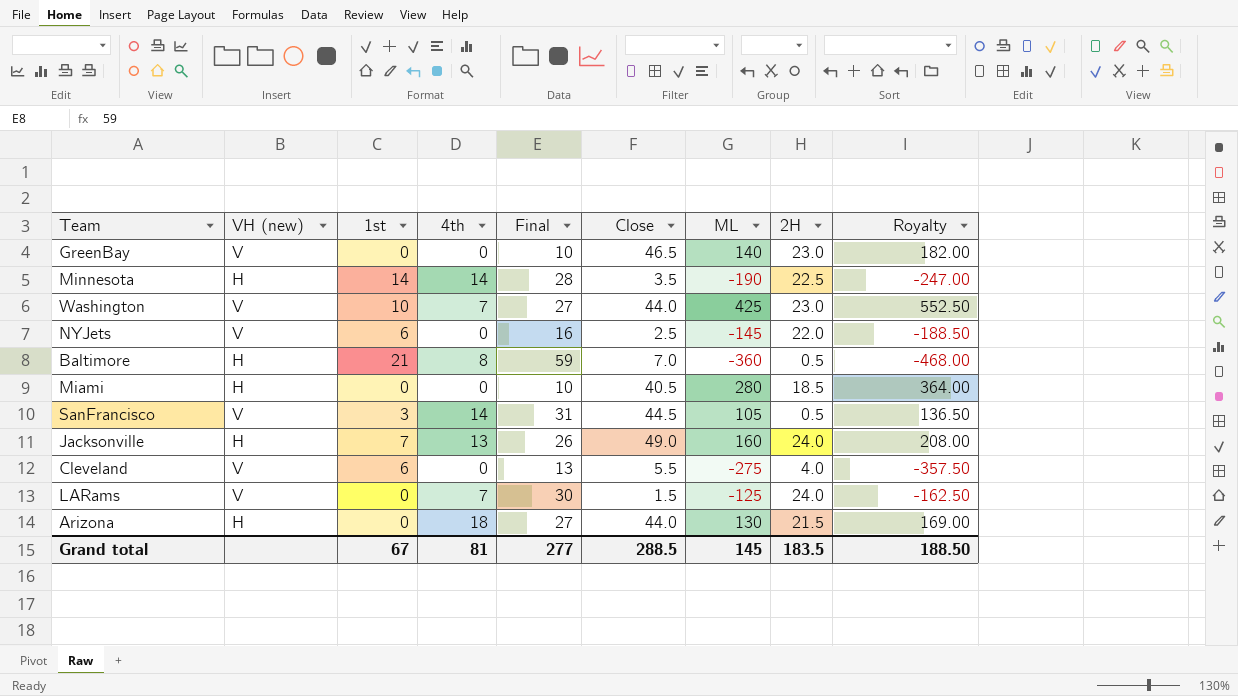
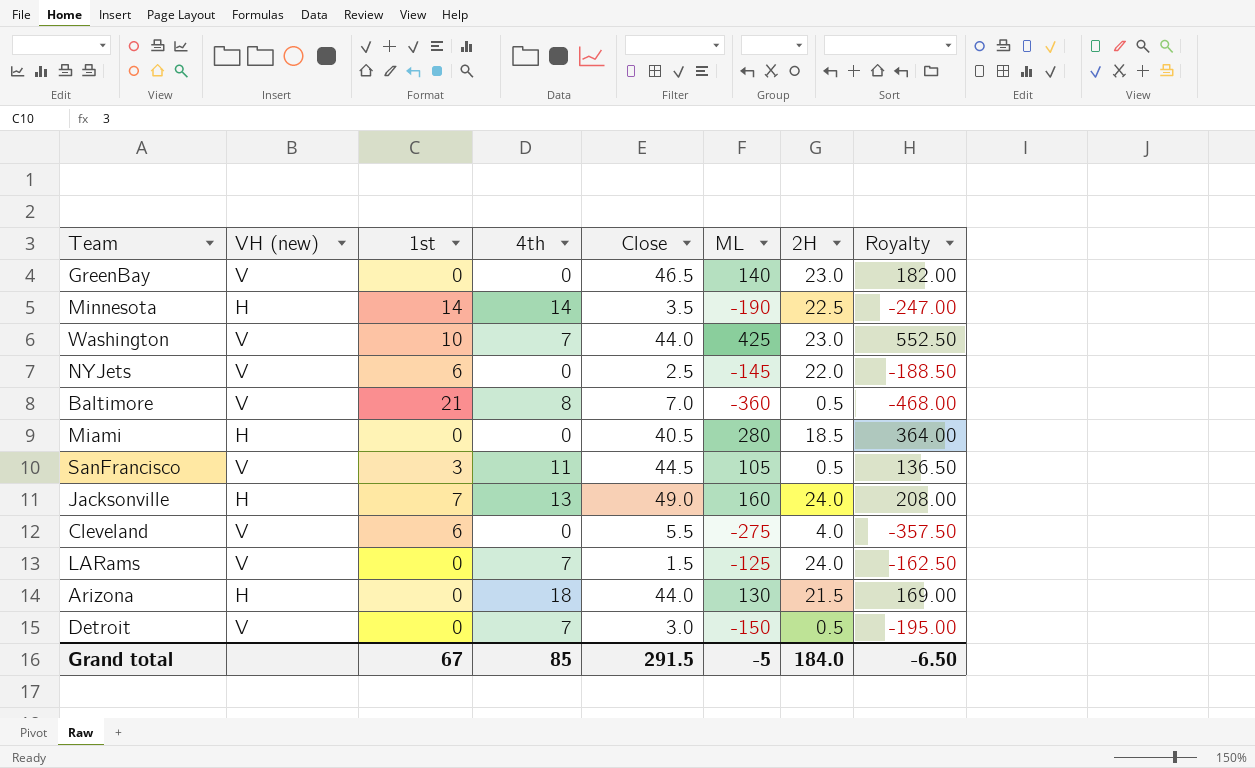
column Final | position: 5 -> none
Baltimore | VH (new): H -> V
SanFrancisco | 4th: 14 -> 11
row Detroit: none -> V | 0 | 7 | 3.0 | -150 | 0.5 | -195.00
Grand total | 4th: 81 -> 85
Grand total | Close: 288.5 -> 291.5
Grand total | ML: 145 -> -5
Grand total | 2H: 183.5 -> 184.0
Grand total | Royalty: 188.50 -> -6.50

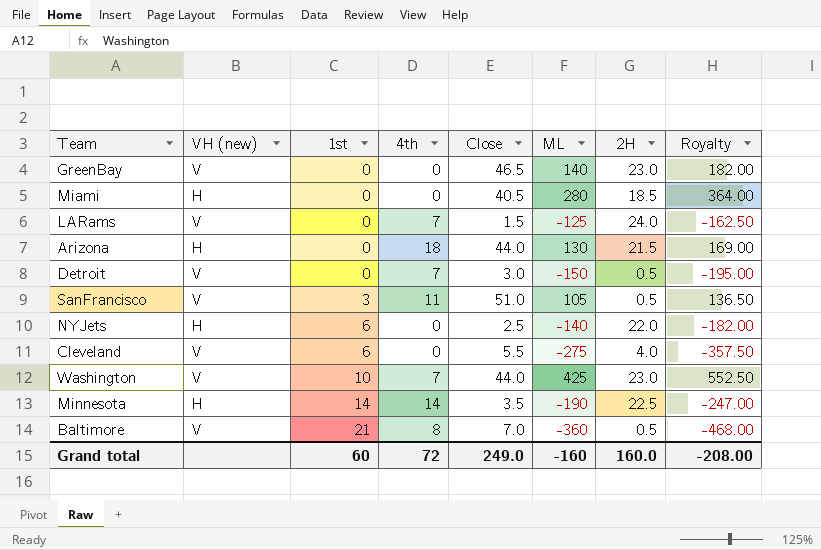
row order: none -> 1st ascending
row Jacksonville: H | 7 | 13 | 49.0 | 160 | 24.0 | 208.00 -> none
SanFrancisco | Close: 44.5 -> 51.0
NYJets | VH (new): V -> H
NYJets | ML: -145 -> -140
NYJets | Royalty: -188.50 -> -182.00
Grand total | 1st: 67 -> 60
Grand total | 4th: 85 -> 72
Grand total | Close: 291.5 -> 249.0
Grand total | ML: -5 -> -160
Grand total | 2H: 184.0 -> 160.0
Grand total | Royalty: -6.50 -> -208.00

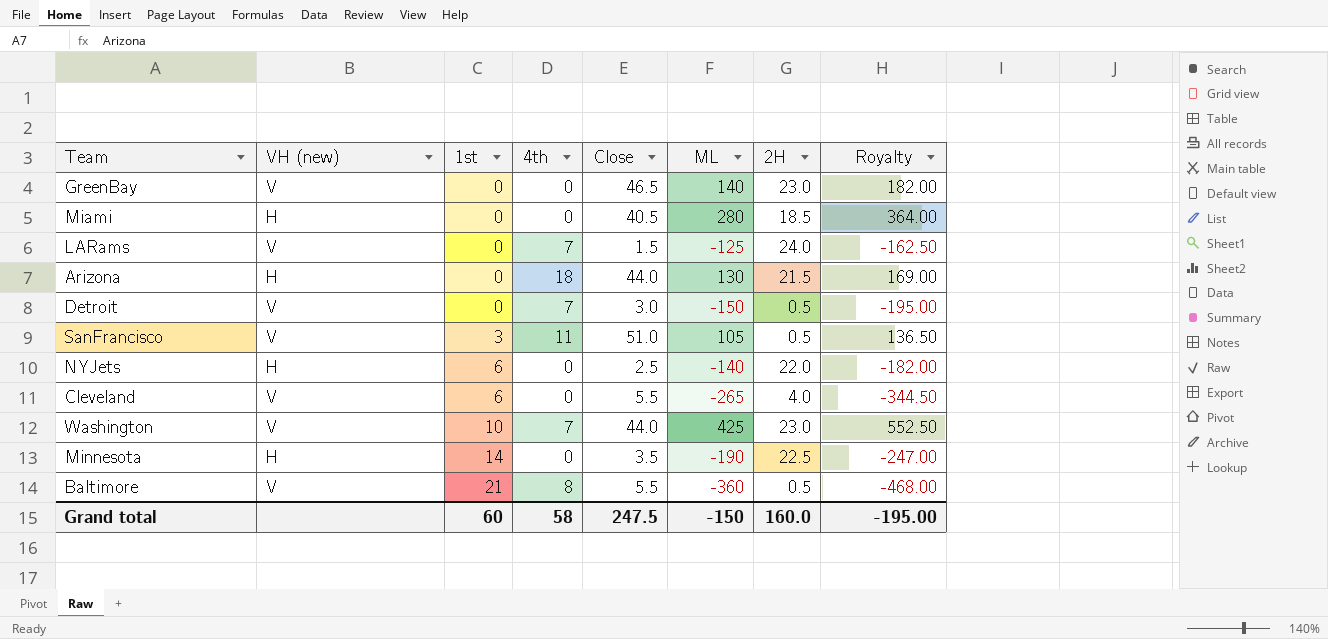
Cleveland | ML: -275 -> -265
Cleveland | Royalty: -357.50 -> -344.50
Minnesota | 4th: 14 -> 0
Baltimore | Close: 7.0 -> 5.5
Grand total | 4th: 72 -> 58
Grand total | Close: 249.0 -> 247.5
Grand total | ML: -160 -> -150
Grand total | Royalty: -208.00 -> -195.00

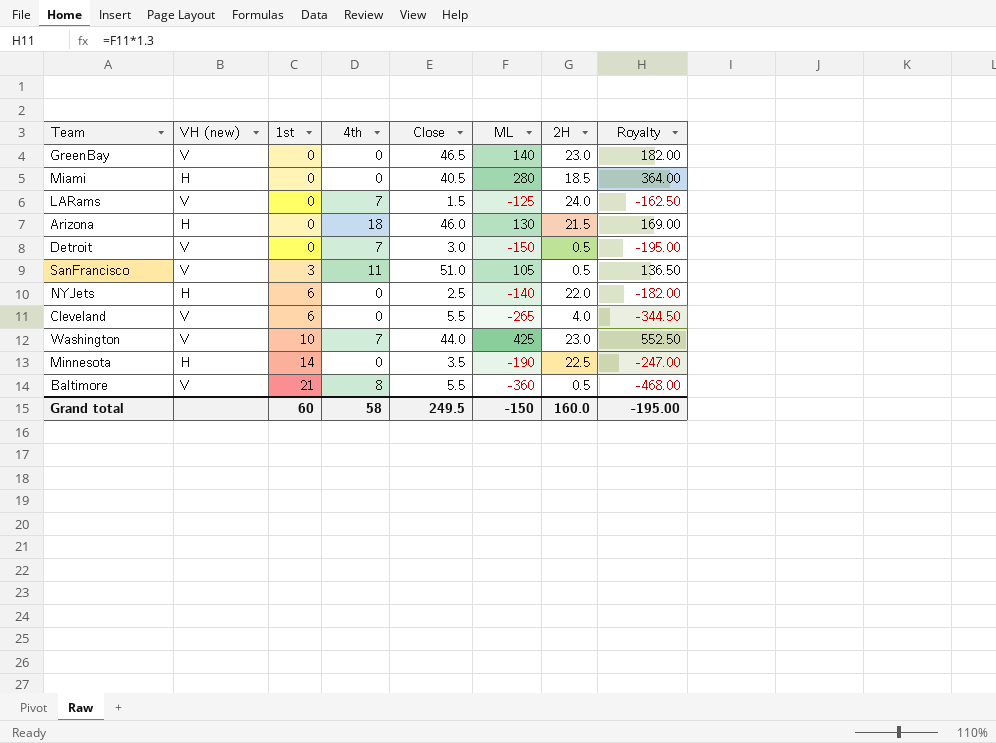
Arizona | Close: 44.0 -> 46.0
Grand total | Close: 247.5 -> 249.5

